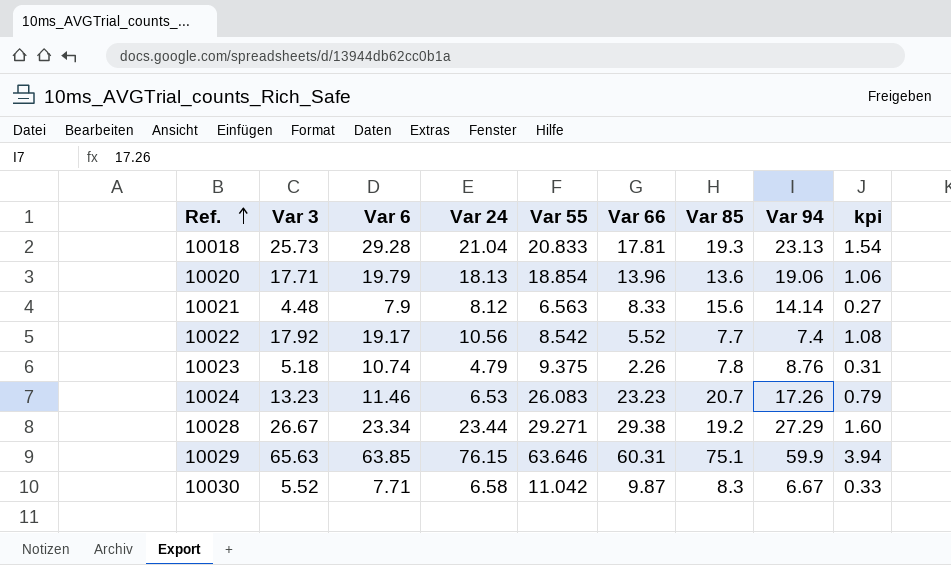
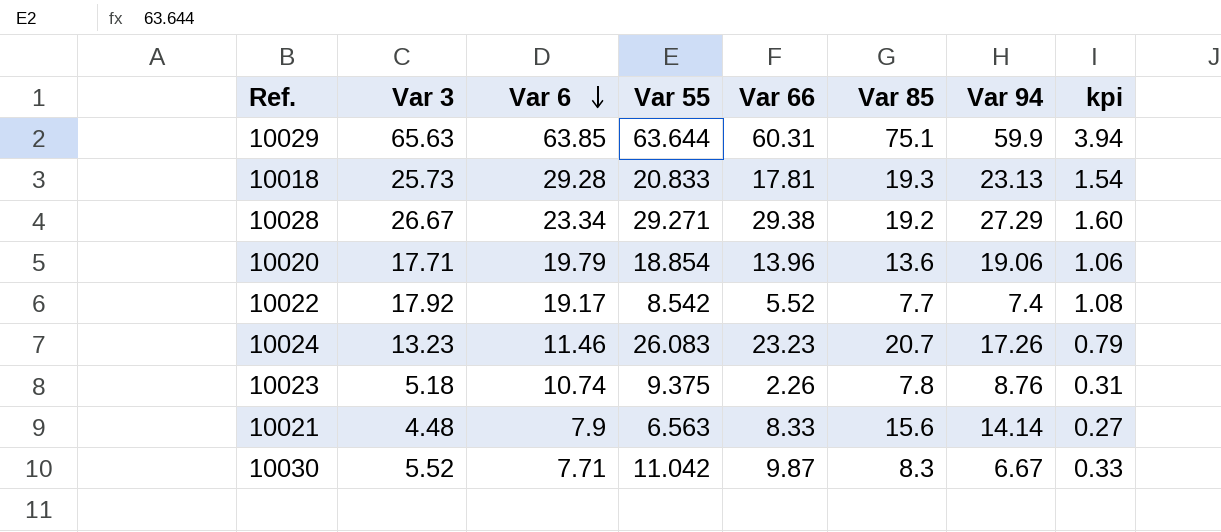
row order: Ref. ascending -> Var 6 descending
column Var 24 | position: 4 -> none
10029 | Var 55: 63.646 -> 63.644

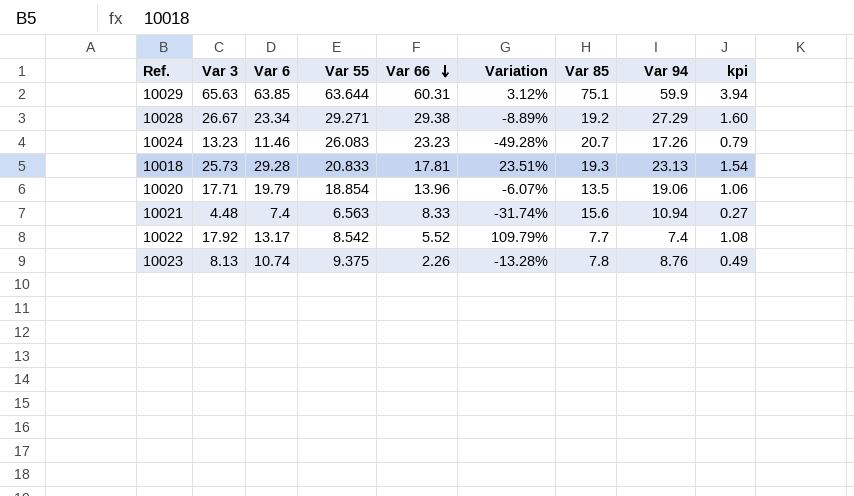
row order: Var 6 descending -> Var 66 descending
column Variation | formula: none -> ([Var 3] - [Var 55]) / [Var 55]
row 10030: 5.52 | 7.71 | 11.042 | 9.87 | 8.3 | 6.67 | 0.33 -> none
10020 | Var 85: 13.6 -> 13.5
10021 | Var 6: 7.9 -> 7.4
10021 | Var 94: 14.14 -> 10.94
10022 | Var 6: 19.17 -> 13.17
10023 | Var 3: 5.18 -> 8.13
10023 | kpi: 0.31 -> 0.49

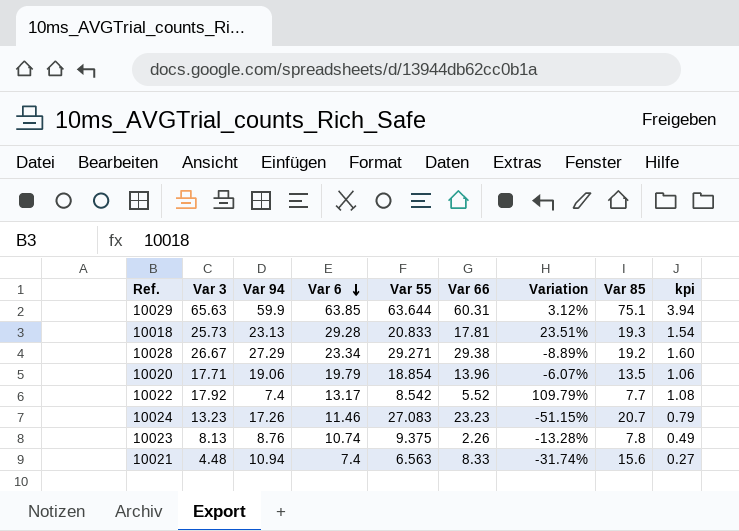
row order: Var 66 descending -> Var 6 descending
column Var 94 | position: 8 -> 3
10024 | Var 55: 26.083 -> 27.083
10024 | Variation: -49.28% -> -51.15%

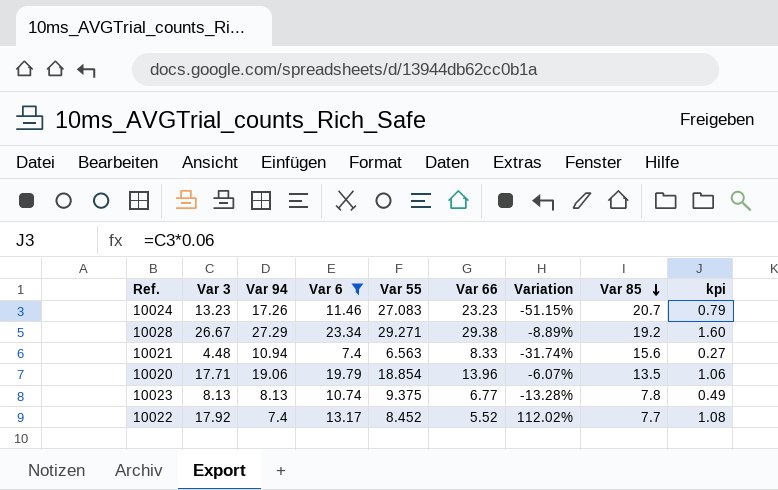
filter: none -> Var 6 <= 23.34
row order: Var 6 descending -> Var 85 descending
10023 | Var 94: 8.76 -> 8.13
10023 | Var 66: 2.26 -> 6.77
10022 | Var 55: 8.542 -> 8.452
10022 | Variation: 109.79% -> 112.02%

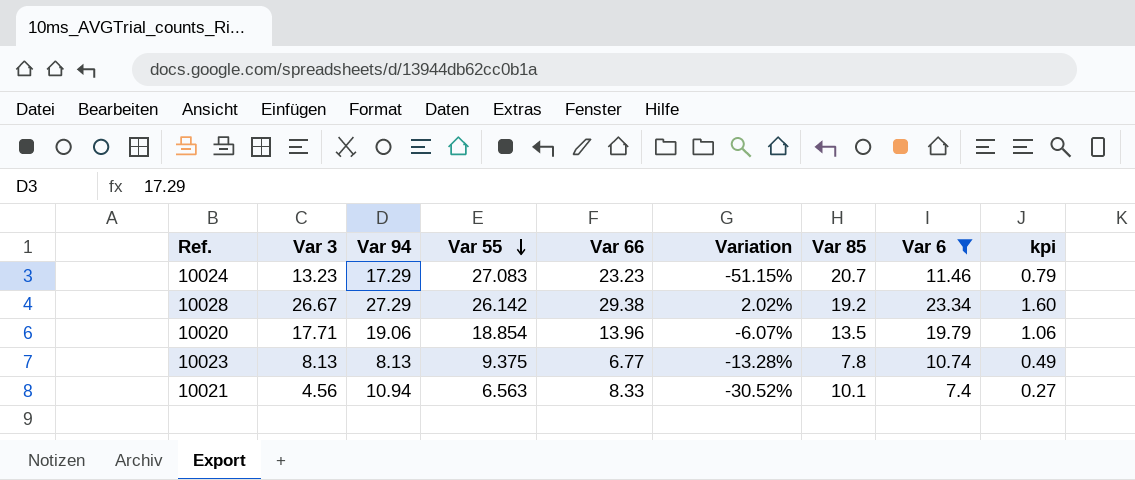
row order: Var 85 descending -> Var 55 descending
column Var 6 | position: 4 -> 8
row 10022: 17.92 | 7.4 | 13.17 | 8.452 | 5.52 | 112.02% | 7.7 | 1.08 -> none
10024 | Var 94: 17.26 -> 17.29
10028 | Var 55: 29.271 -> 26.142
10028 | Variation: -8.89% -> 2.02%
10021 | Var 3: 4.48 -> 4.56
10021 | Variation: -31.74% -> -30.52%
10021 | Var 85: 15.6 -> 10.1

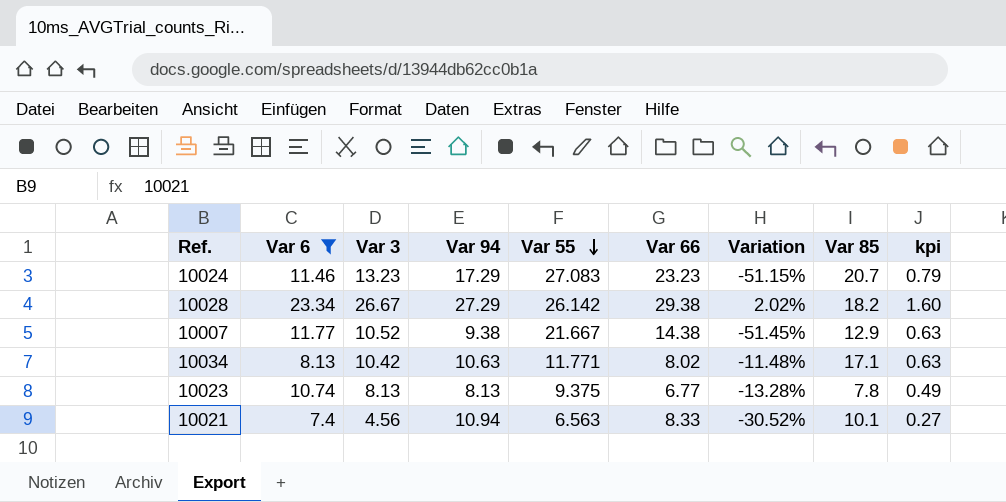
column Var 6 | position: 8 -> 2
row 10020: 17.71 | 19.06 | 18.854 | 13.96 | -6.07% | 13.5 | 19.79 | 1.06 -> none
10028 | Var 85: 19.2 -> 18.2
row 10007: none -> 11.77 | 10.52 | 9.38 | 21.667 | 14.38 | -51.45% | 12.9 | 0.63
row 10034: none -> 8.13 | 10.42 | 10.63 | 11.771 | 8.02 | -11.48% | 17.1 | 0.63

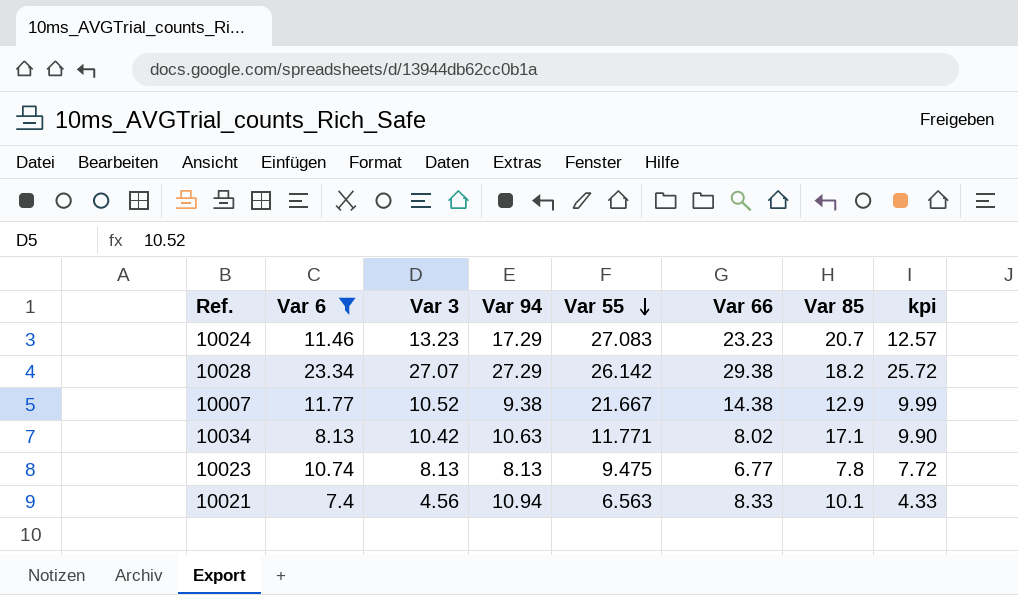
column Variation | formula: ([Var 3] - [Var 55]) / [Var 55] -> none
column kpi | formula: [Var 3] * 0.06 -> [Var 3] * 0.95
10028 | Var 3: 26.67 -> 27.07
10023 | Var 55: 9.375 -> 9.475

